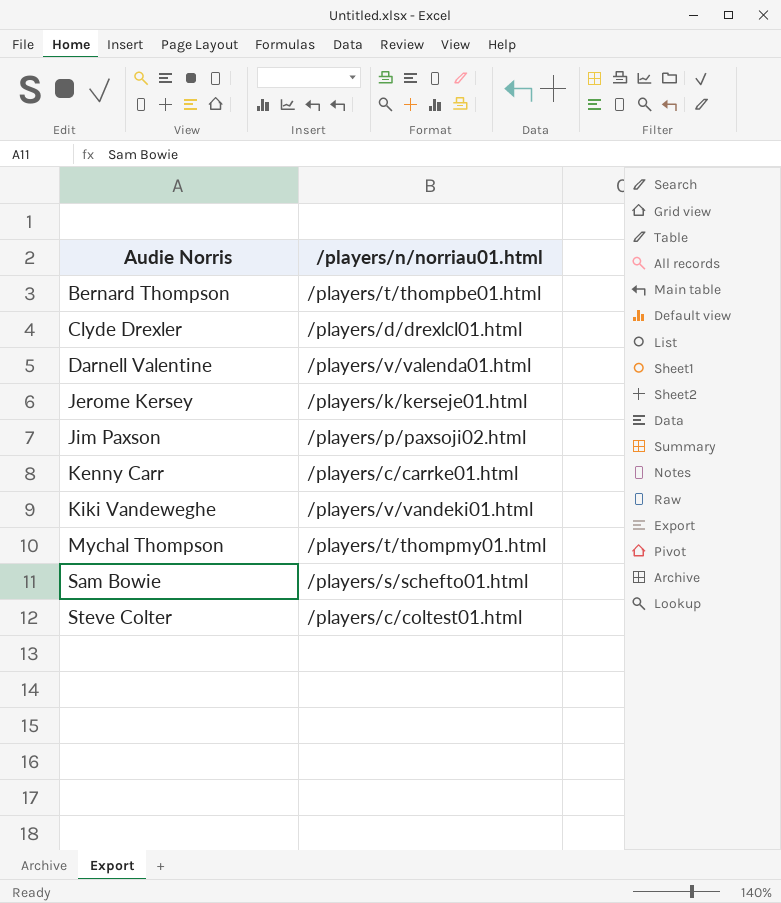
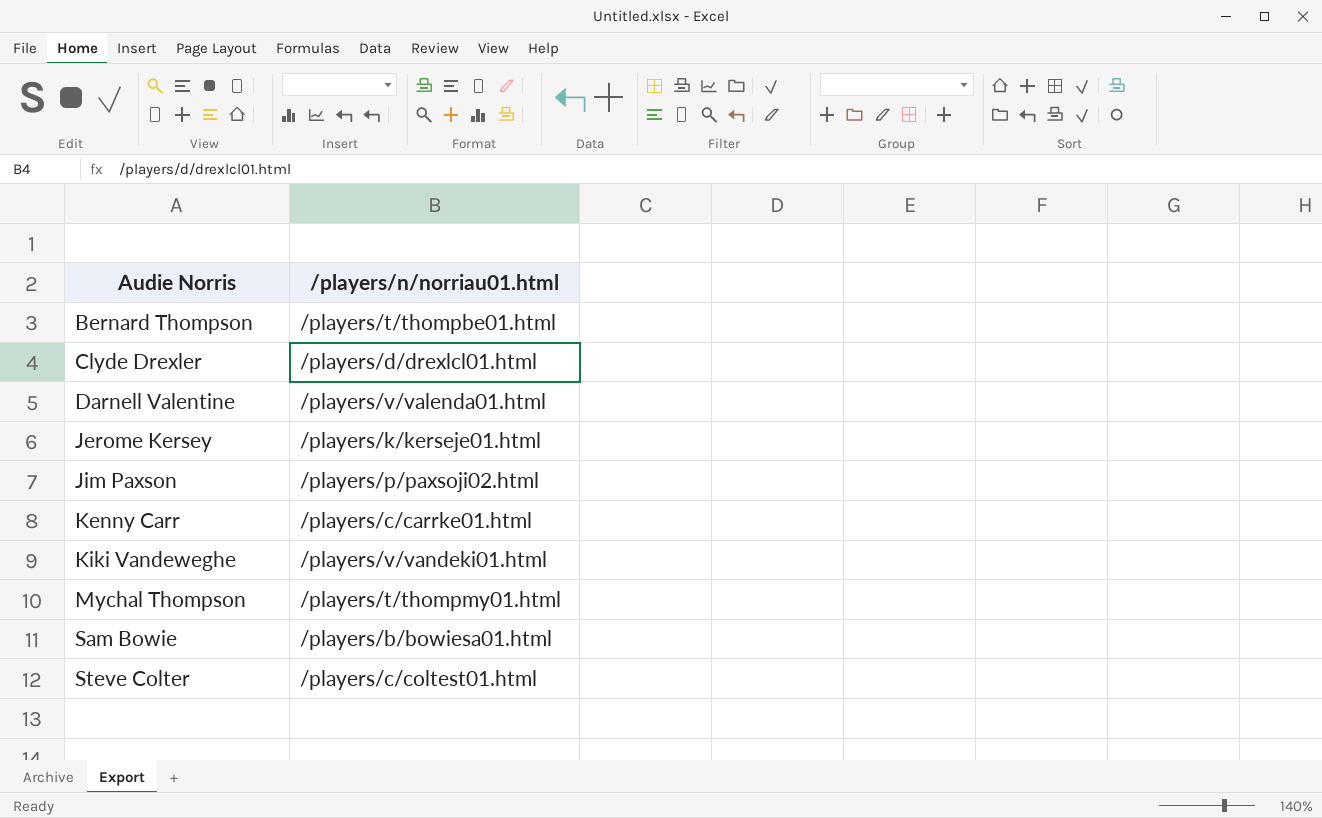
Sam Bowie | /players/n/norriau01.html: /players/s/schefto01.html -> /players/b/bowiesa01.html

